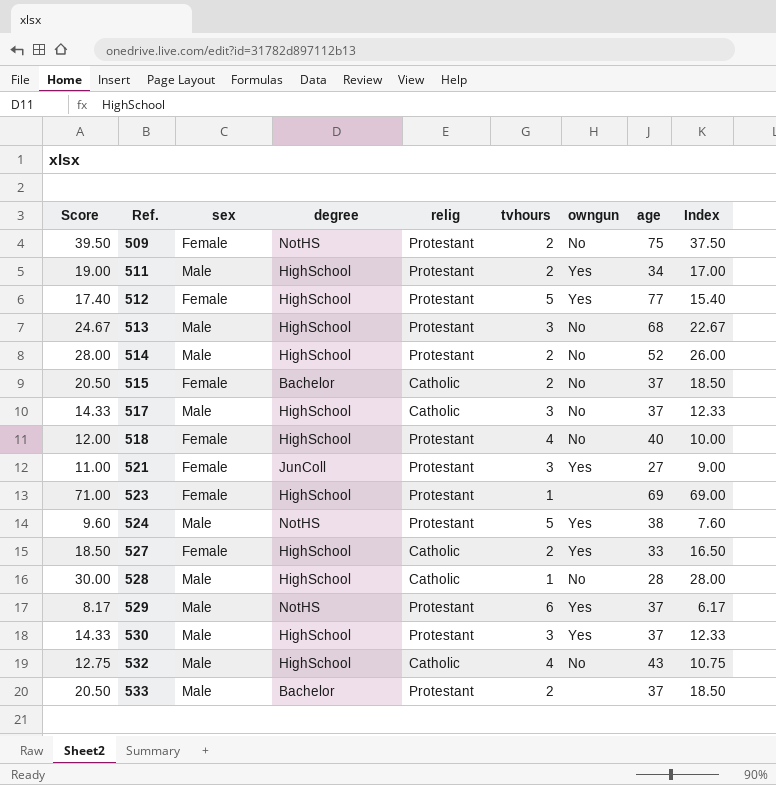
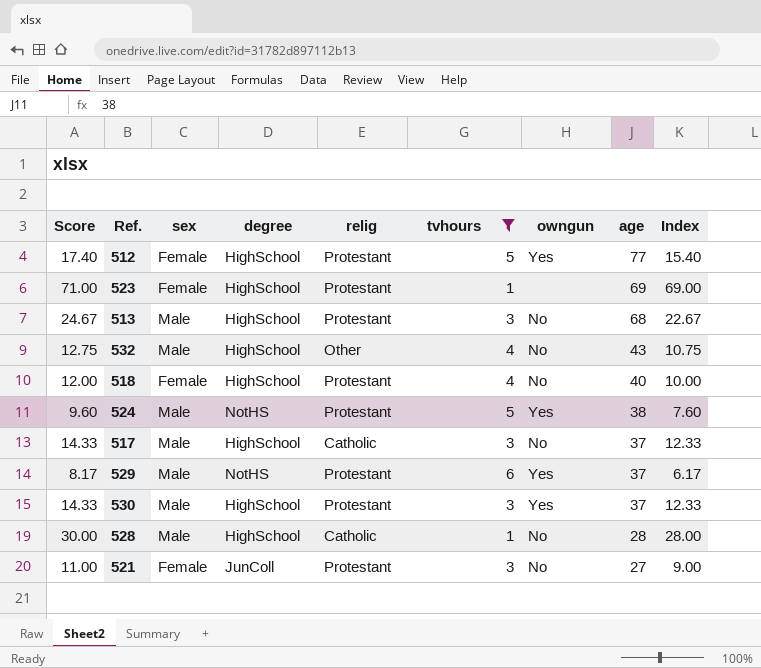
filter: none -> tvhours != 2
row order: Ref. ascending -> age descending
532 | relig: Catholic -> Other
521 | owngun: Yes -> No

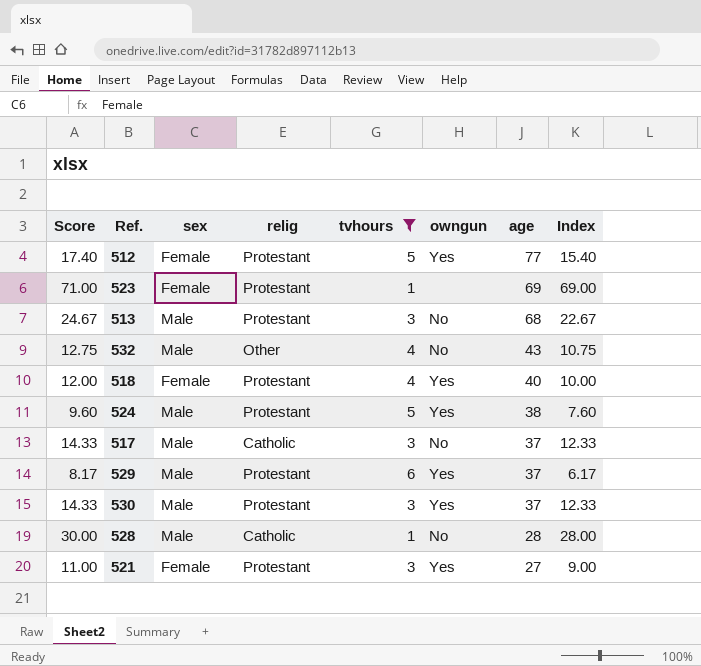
column degree | position: 4 -> none
518 | owngun: No -> Yes
521 | owngun: No -> Yes

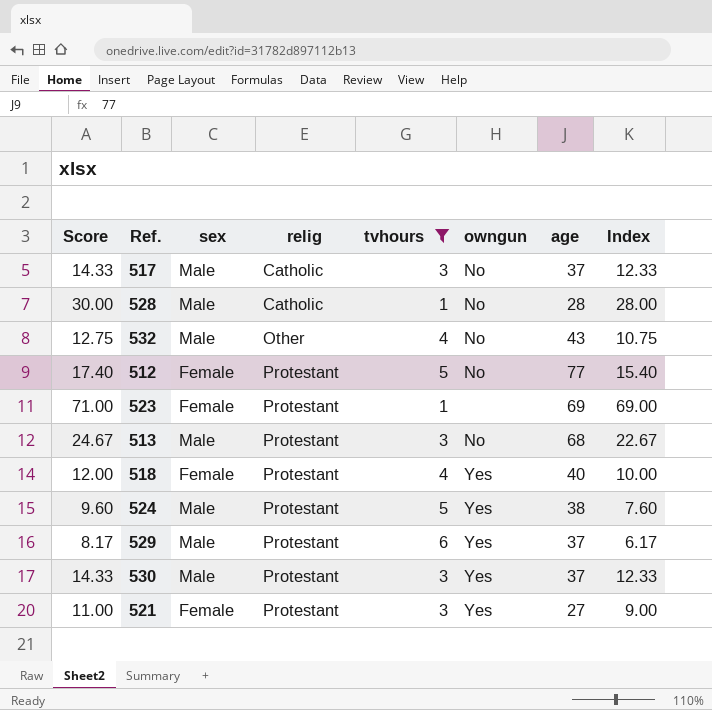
row order: age descending -> relig ascending
512 | owngun: Yes -> No

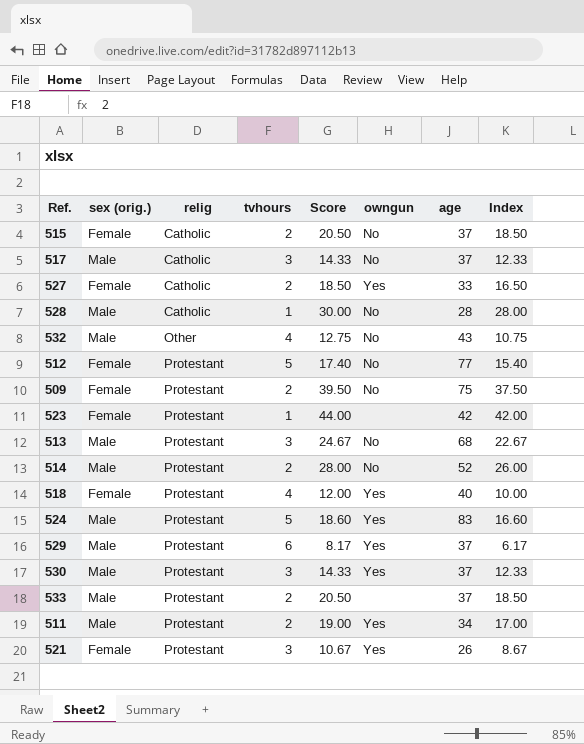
filter: tvhours != 2 -> none
column name: sex -> sex (orig.)
column Score | position: 1 -> 5
523 | Score: 71.00 -> 44.00
523 | age: 69 -> 42
523 | Index: 69.00 -> 42.00
524 | Score: 9.60 -> 18.60
524 | age: 38 -> 83
524 | Index: 7.60 -> 16.60
521 | Score: 11.00 -> 10.67
521 | age: 27 -> 26
521 | Index: 9.00 -> 8.67

